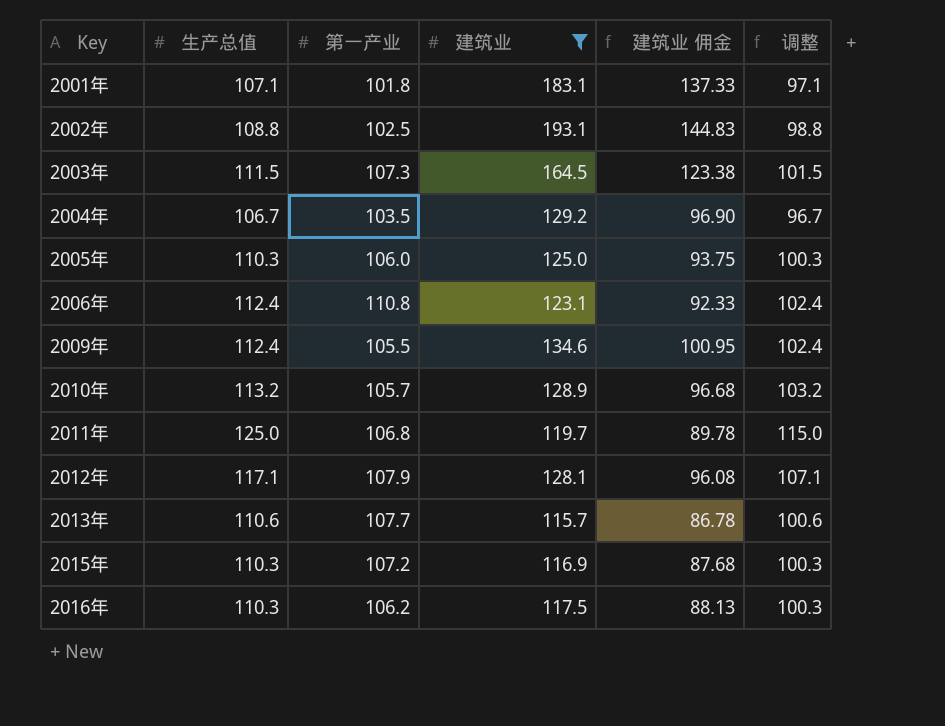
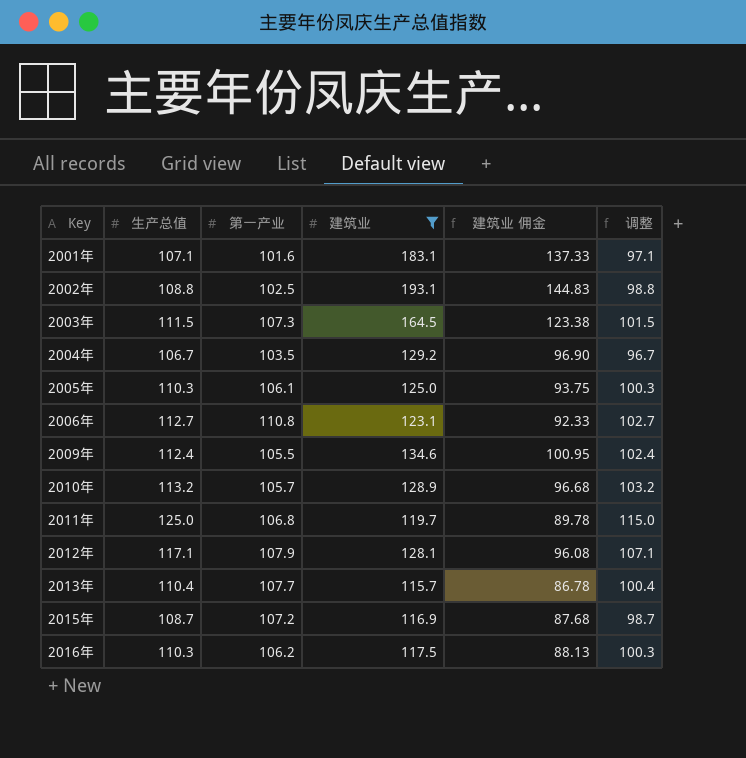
2001年 | 第一产业: 101.8 -> 101.6
2005年 | 第一产业: 106.0 -> 106.1
2006年 | 生产总值: 112.4 -> 112.7
2006年 | 调整: 102.4 -> 102.7
2013年 | 生产总值: 110.6 -> 110.4
2013年 | 调整: 100.6 -> 100.4
2015年 | 生产总值: 110.3 -> 108.7
2015年 | 调整: 100.3 -> 98.7

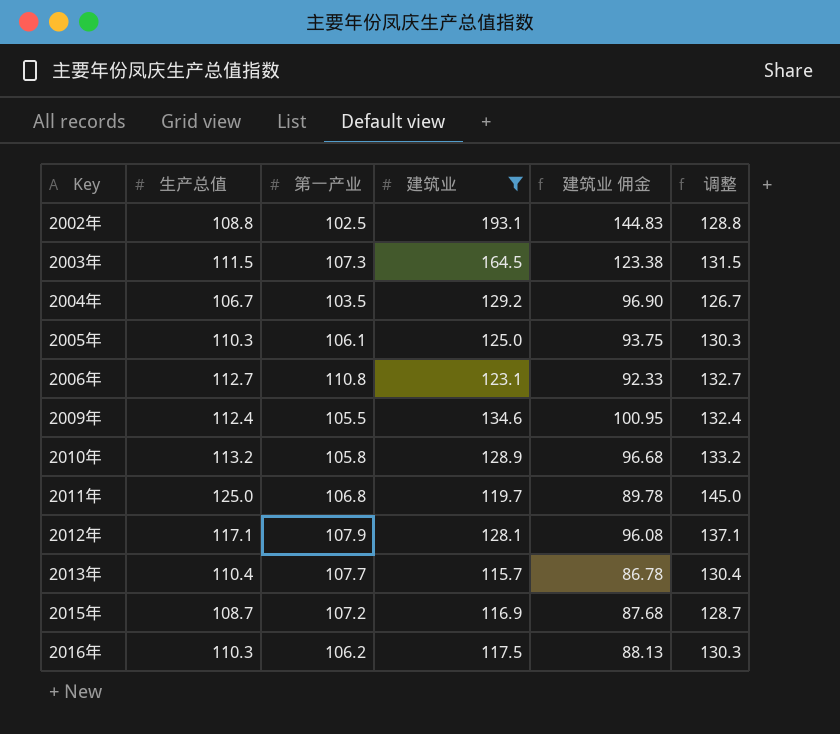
column 调整 | formula: [生产总值] - 10 -> [生产总值] + 20
row 2001年: 107.1 | 101.6 | 183.1 | 137.33 | 97.1 -> none
2010年 | 第一产业: 105.7 -> 105.8

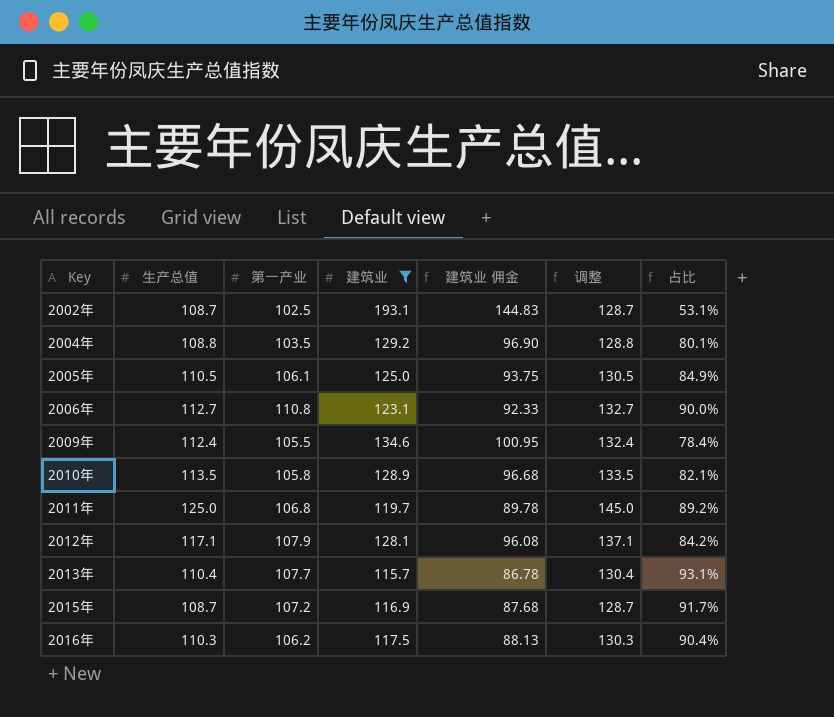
column 占比 | formula: none -> [第一产业] / [建筑业]
row 2003年: 111.5 | 107.3 | 164.5 | 123.38 | 131.5 -> none
2002年 | 生产总值: 108.8 -> 108.7
2002年 | 调整: 128.8 -> 128.7
2004年 | 生产总值: 106.7 -> 108.8
2004年 | 调整: 126.7 -> 128.8
2005年 | 生产总值: 110.3 -> 110.5
2005年 | 调整: 130.3 -> 130.5
2010年 | 生产总值: 113.2 -> 113.5
2010年 | 调整: 133.2 -> 133.5

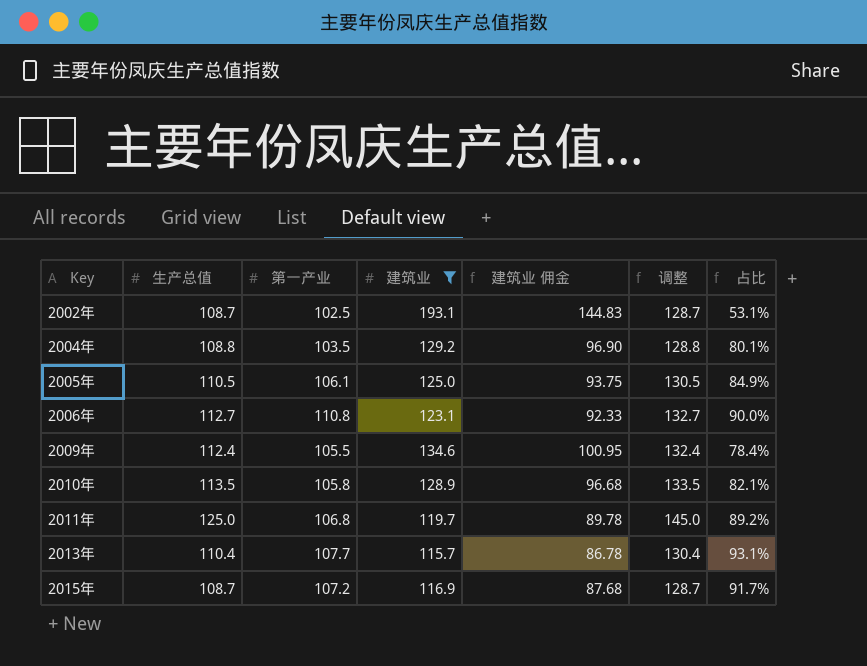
row 2012年: 117.1 | 107.9 | 128.1 | 96.08 | 137.1 | 84.2% -> none
row 2016年: 110.3 | 106.2 | 117.5 | 88.13 | 130.3 | 90.4% -> none

